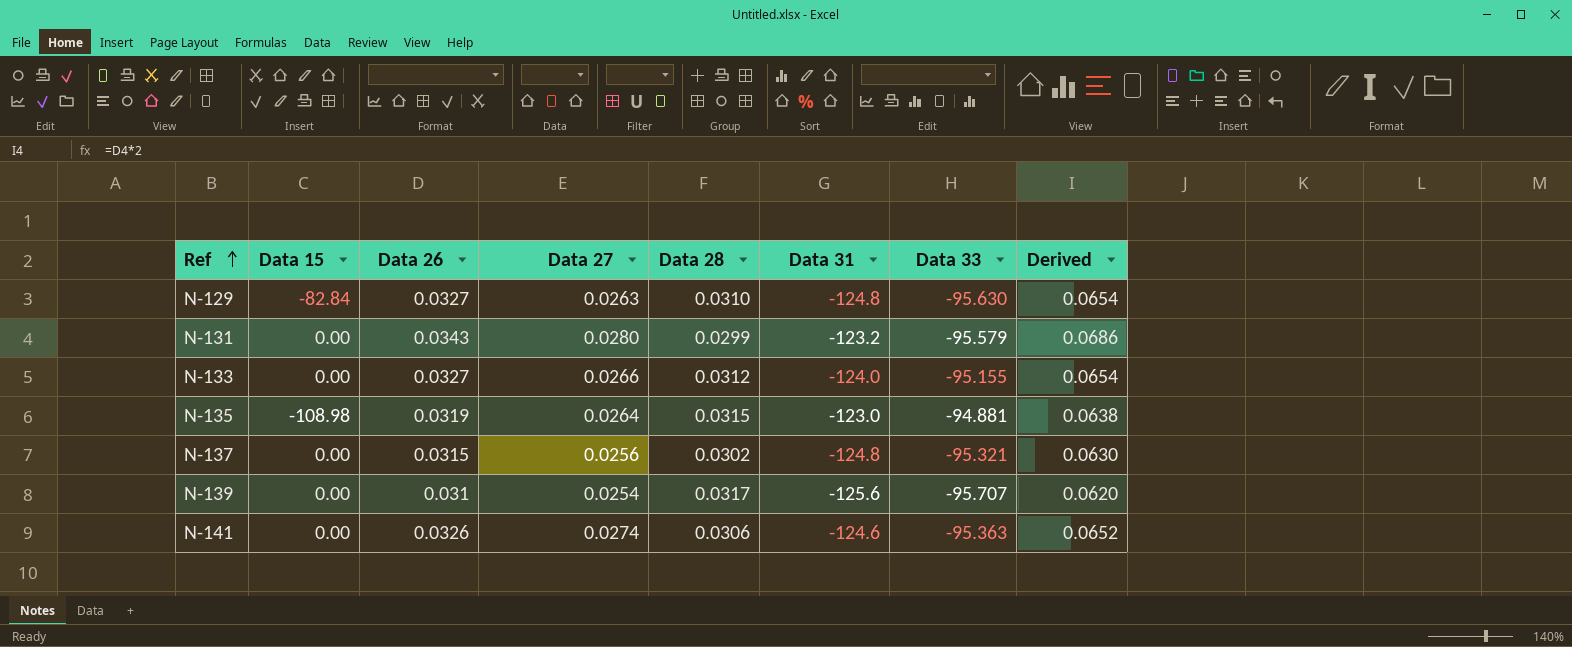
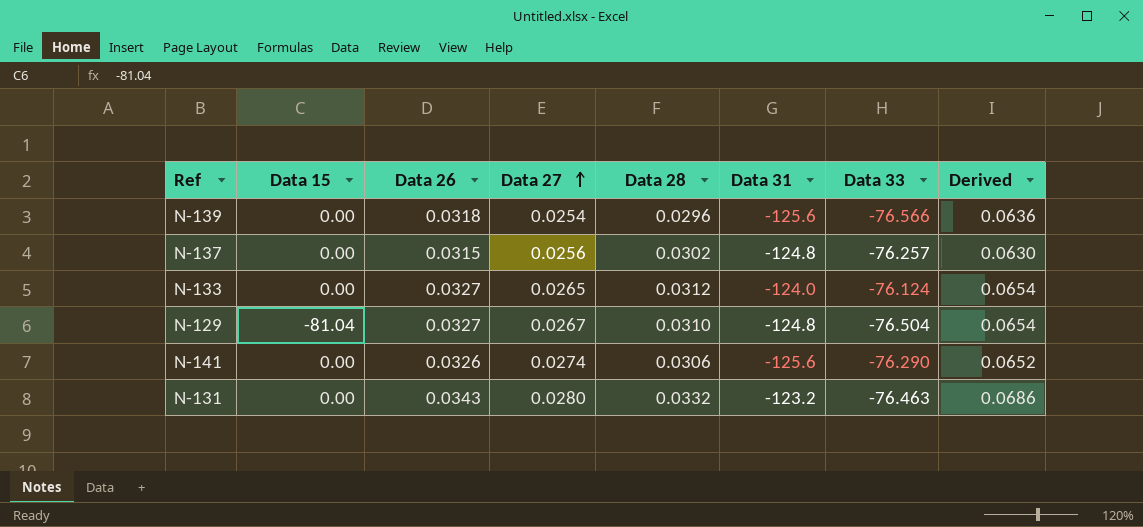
row order: Ref ascending -> Data 27 ascending
row N-135: -108.98 | 0.0319 | 0.0264 | 0.0315 | -123.0 | -94.881 | 0.0638 -> none
N-139 | Data 26: 0.031 -> 0.0318
N-139 | Data 28: 0.0317 -> 0.0296
N-139 | Data 33: -95.707 -> -76.566
N-139 | Derived: 0.0620 -> 0.0636
N-137 | Data 33: -95.321 -> -76.257
N-133 | Data 27: 0.0266 -> 0.0265
N-133 | Data 33: -95.155 -> -76.124
N-129 | Data 15: -82.84 -> -81.04
N-129 | Data 27: 0.0263 -> 0.0267
N-129 | Data 33: -95.630 -> -76.504
N-141 | Data 31: -124.6 -> -125.6
N-141 | Data 33: -95.363 -> -76.290
N-131 | Data 28: 0.0299 -> 0.0332
N-131 | Data 33: -95.579 -> -76.463

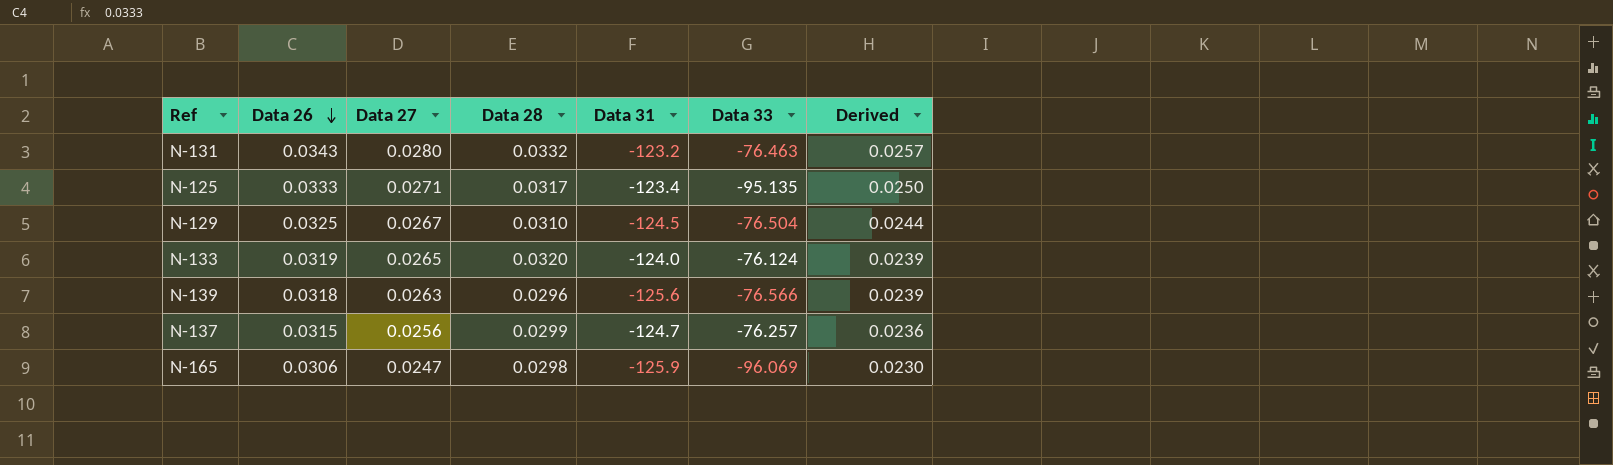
row order: Data 27 ascending -> Data 26 descending
column Data 15 | position: 2 -> none
column Derived | formula: [Data 26] * 2 -> [Data 26] * 0.75
row N-141: 0.00 | 0.0326 | 0.0274 | 0.0306 | -125.6 | -76.290 | 0.0652 -> none
row N-125: none -> 0.0333 | 0.0271 | 0.0317 | -123.4 | -95.135 | 0.0250
N-129 | Data 26: 0.0327 -> 0.0325
N-129 | Data 31: -124.8 -> -124.5
N-133 | Data 26: 0.0327 -> 0.0319
N-133 | Data 28: 0.0312 -> 0.0320
N-139 | Data 27: 0.0254 -> 0.0263
N-137 | Data 28: 0.0302 -> 0.0299
N-137 | Data 31: -124.8 -> -124.7
row N-165: none -> 0.0306 | 0.0247 | 0.0298 | -125.9 | -96.069 | 0.0230

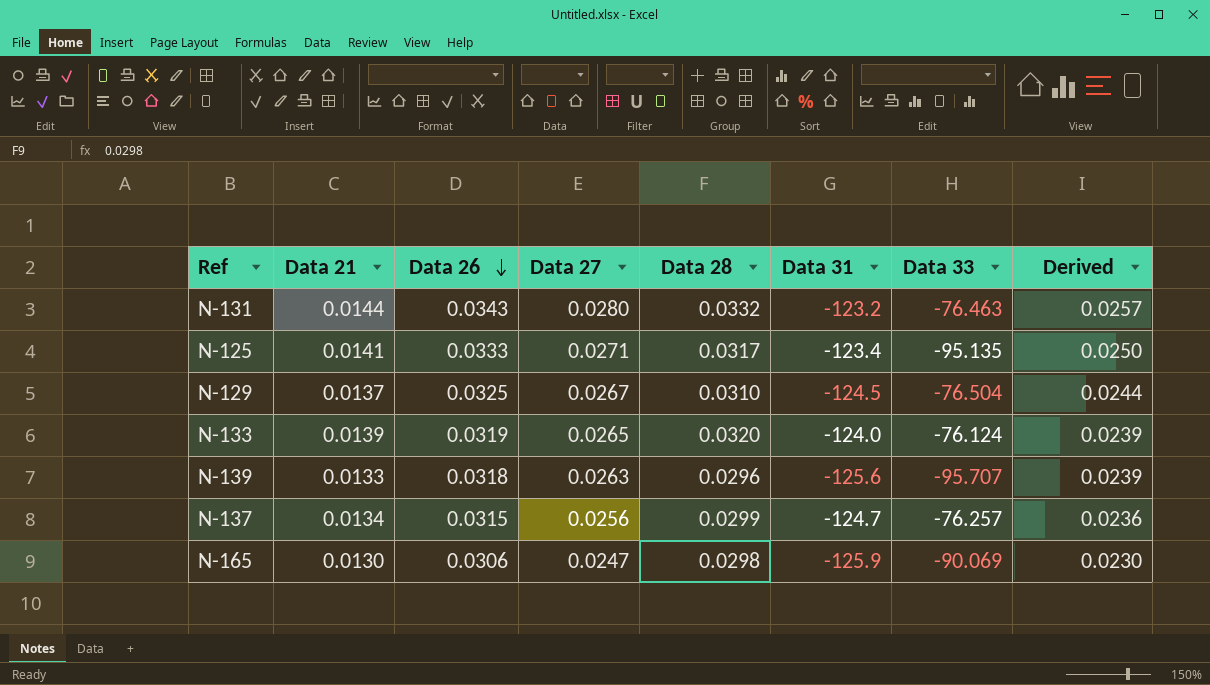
column Data 21 | position: none -> 2
N-139 | Data 33: -76.566 -> -95.707
N-165 | Data 33: -96.069 -> -90.069

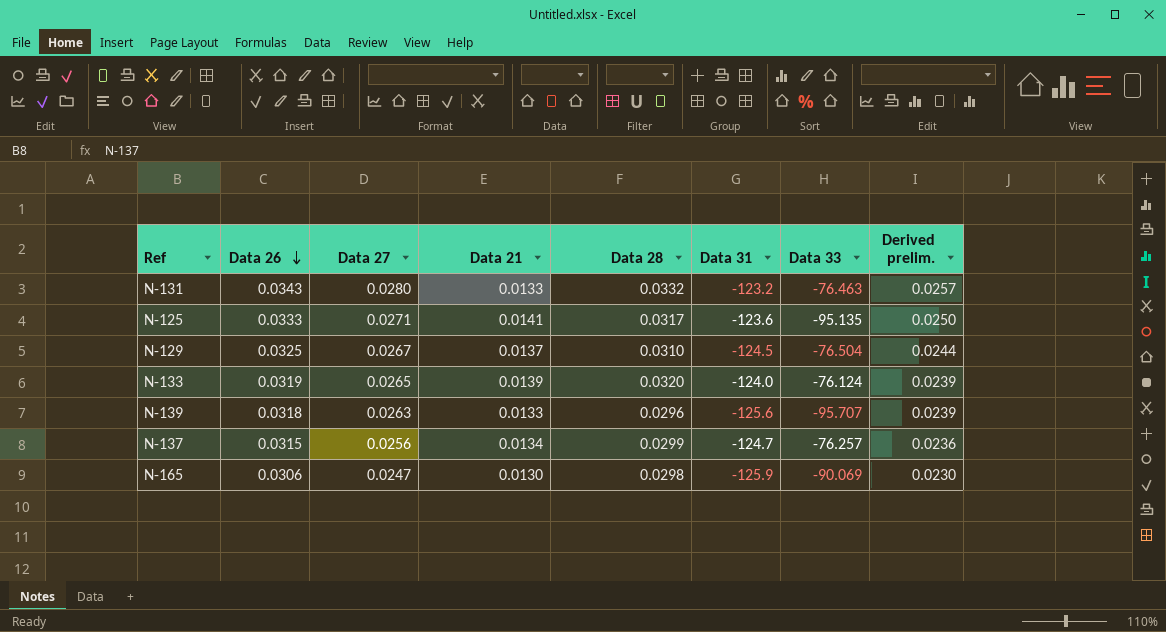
column Data 21 | position: 2 -> 4
column name: Derived -> Derived prelim.
N-131 | Data 21: 0.0144 -> 0.0133
N-125 | Data 31: -123.4 -> -123.6

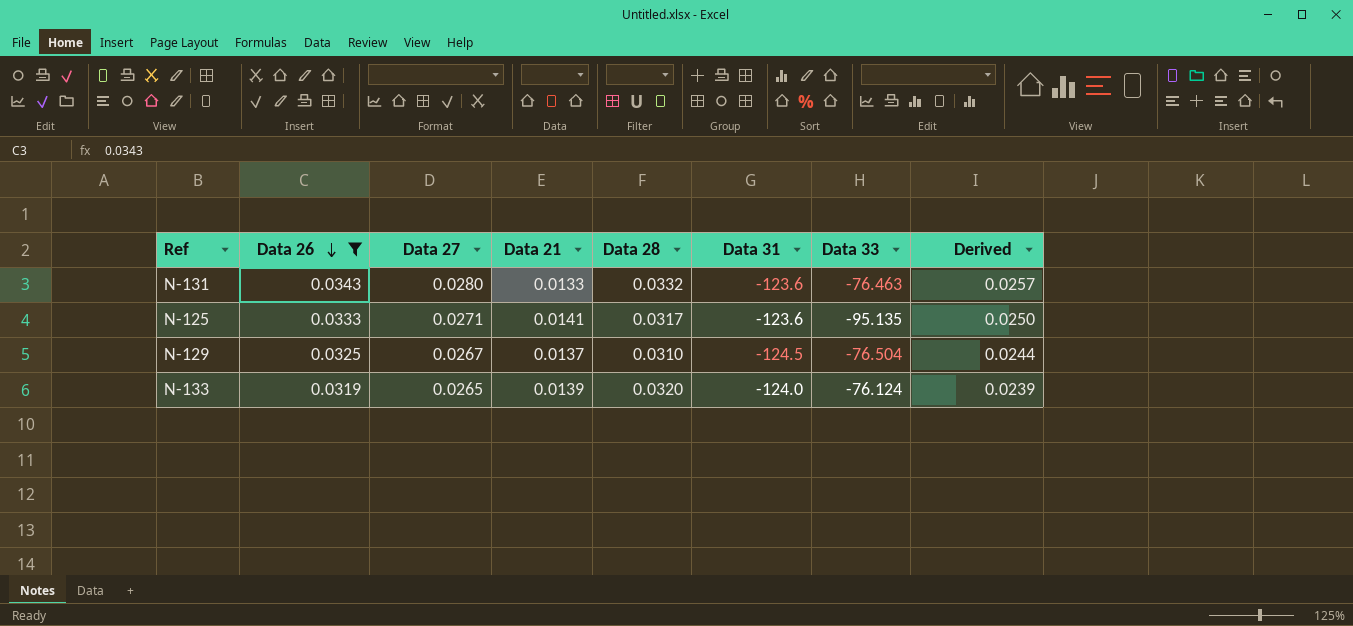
filter: none -> Data 26 >= 0.0319
column name: Derived prelim. -> Derived
N-131 | Data 31: -123.2 -> -123.6

